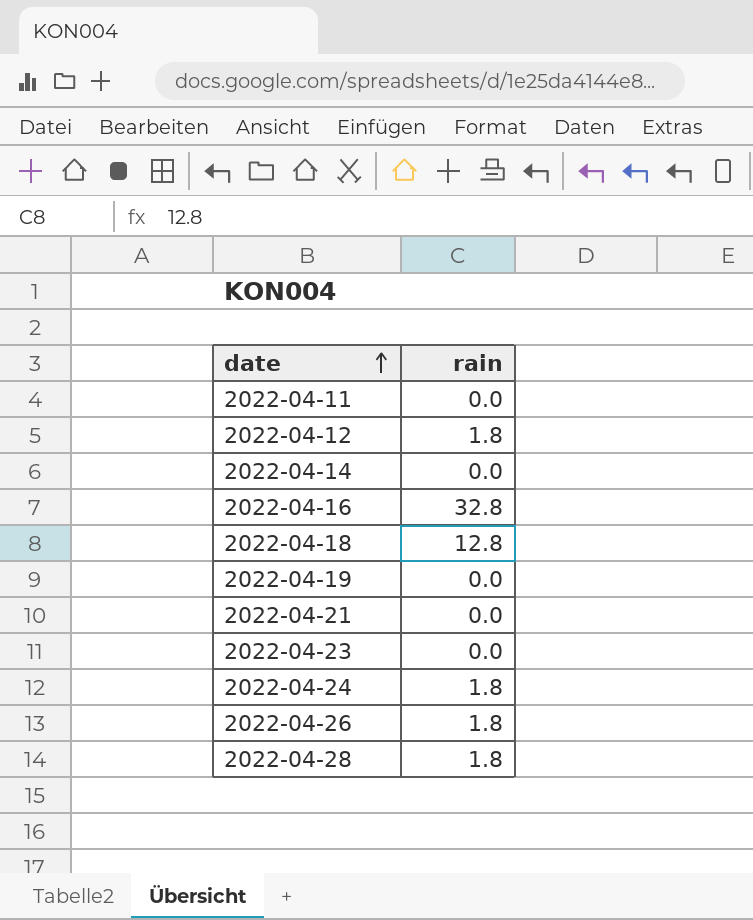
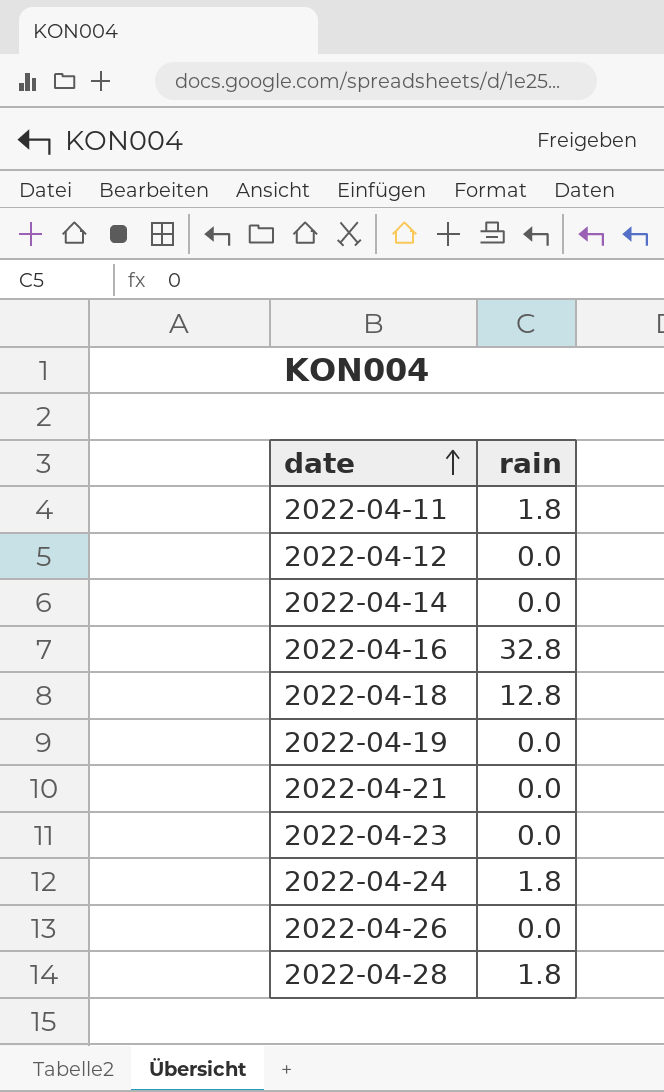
2022-04-11 | rain: 0.0 -> 1.8
2022-04-12 | rain: 1.8 -> 0.0
2022-04-26 | rain: 1.8 -> 0.0

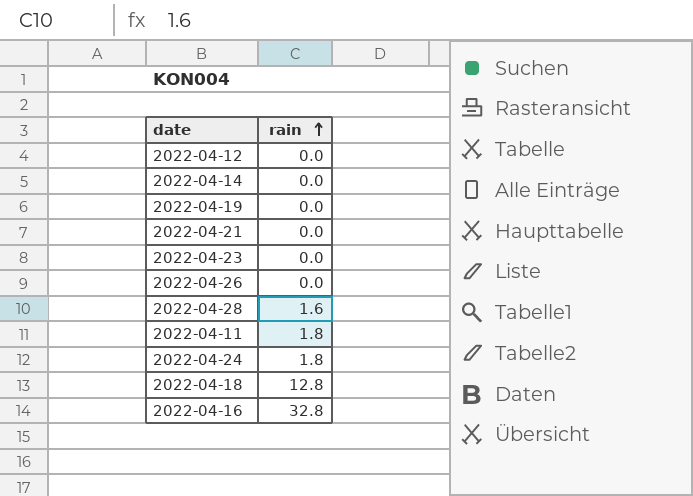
row order: date ascending -> rain ascending
2022-04-28 | rain: 1.8 -> 1.6

